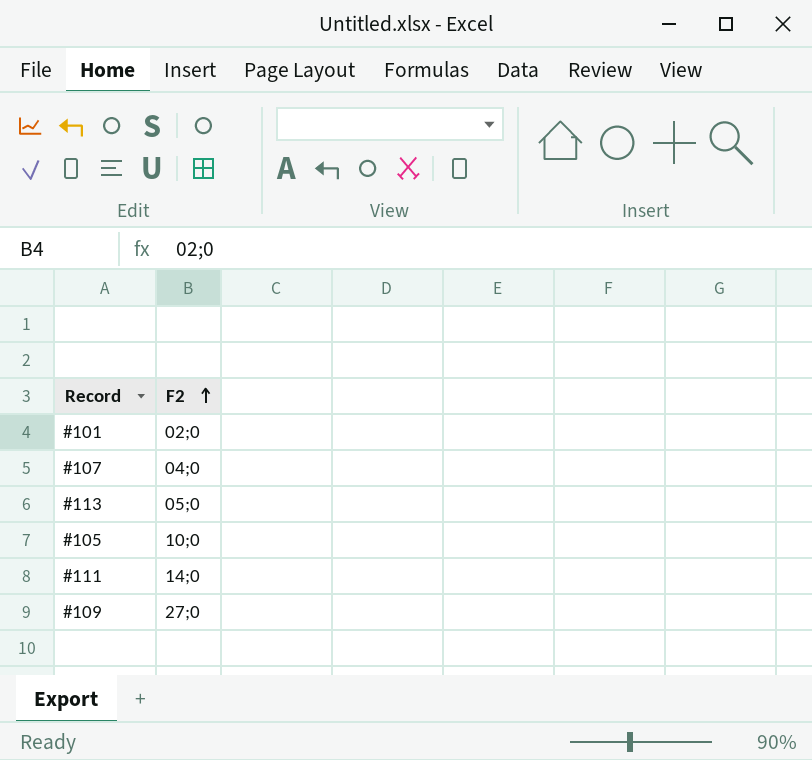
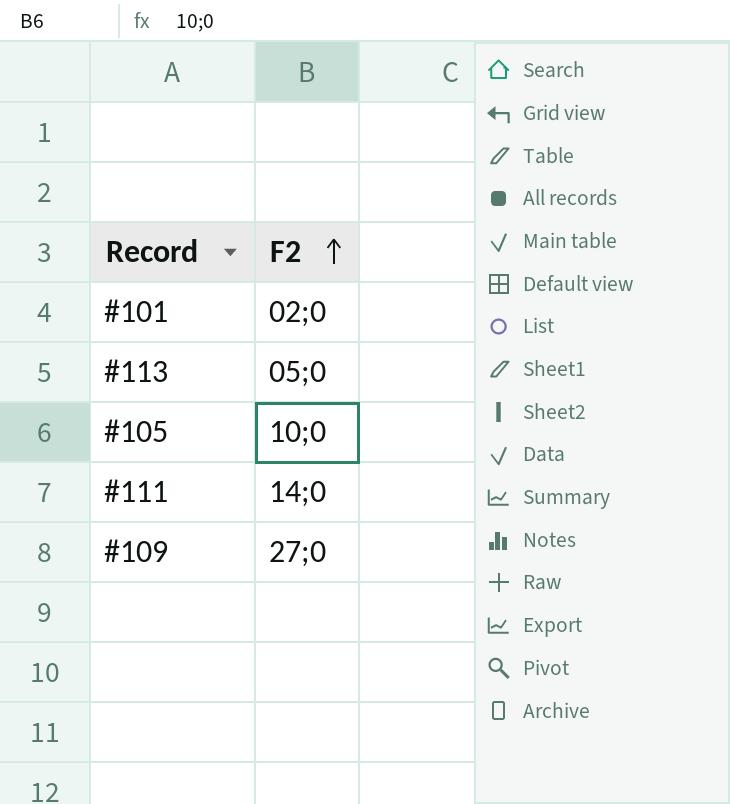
row #107: 04;0 -> none

